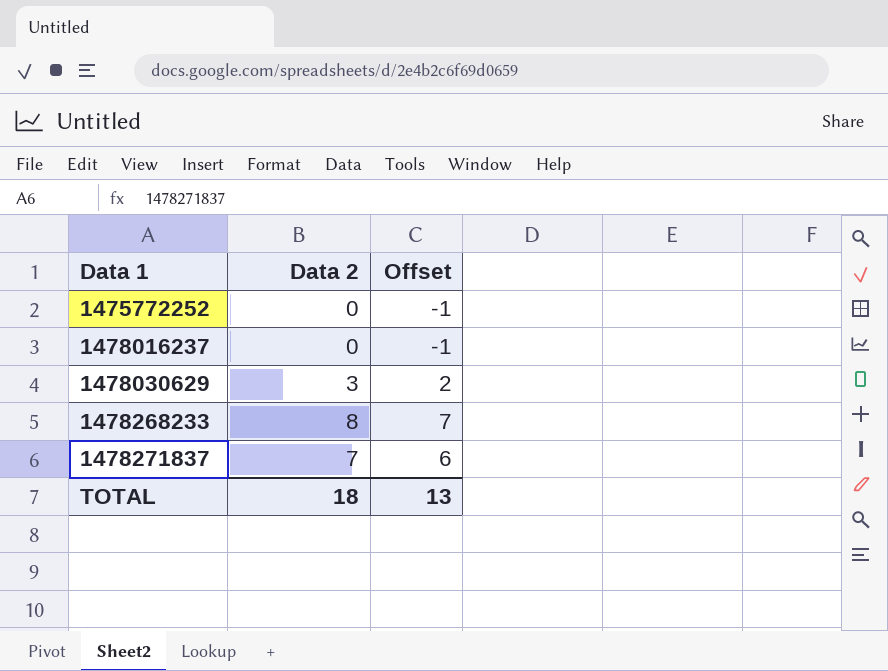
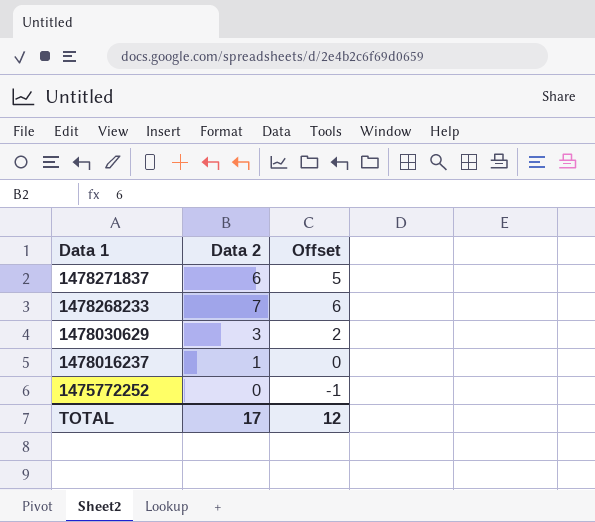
row order: Data 1 ascending -> Data 1 descending
1478271837 | Data 2: 7 -> 6
1478271837 | Offset: 6 -> 5
1478268233 | Data 2: 8 -> 7
1478268233 | Offset: 7 -> 6
1478016237 | Data 2: 0 -> 1
1478016237 | Offset: -1 -> 0
TOTAL | Data 2: 18 -> 17
TOTAL | Offset: 13 -> 12

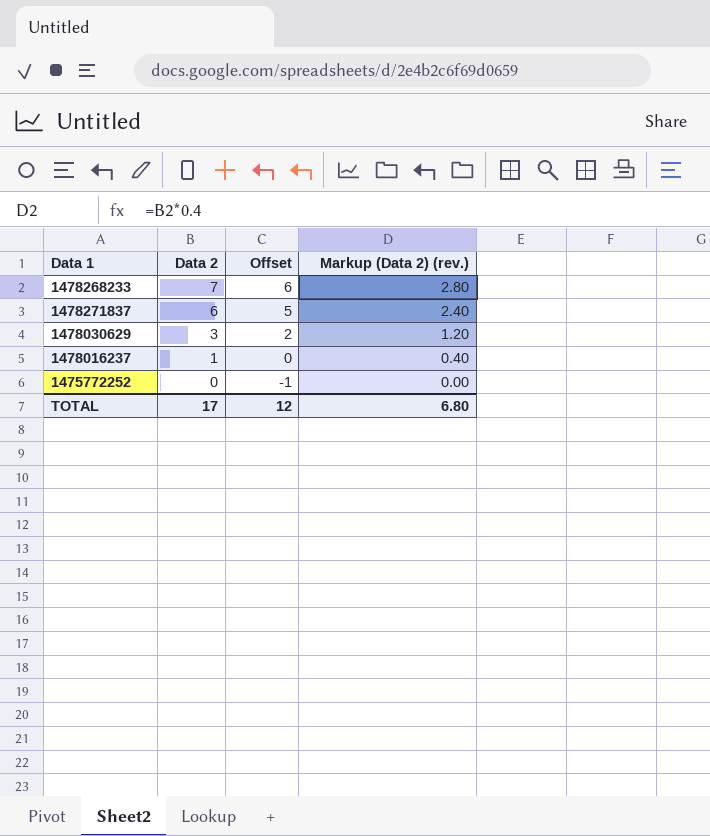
row order: Data 1 descending -> Data 2 descending
column Markup (Data 2) (rev.) | formula: none -> [Data 2] * 0.4

